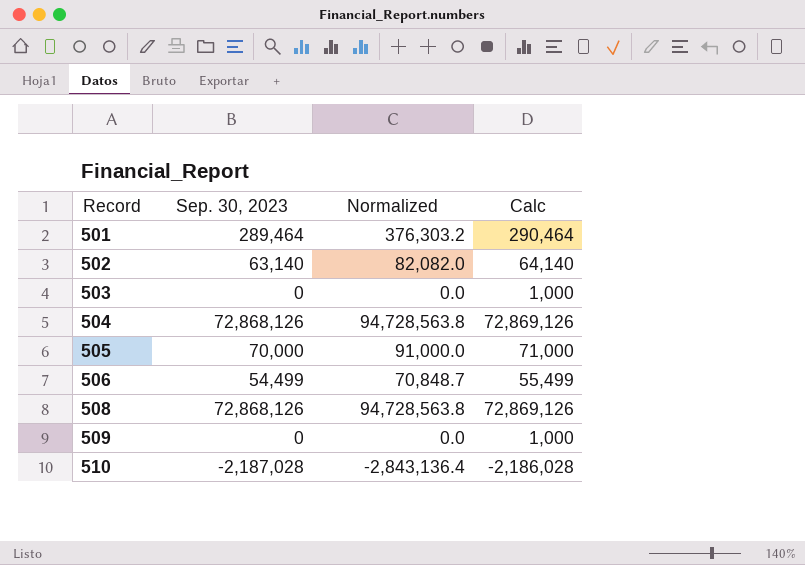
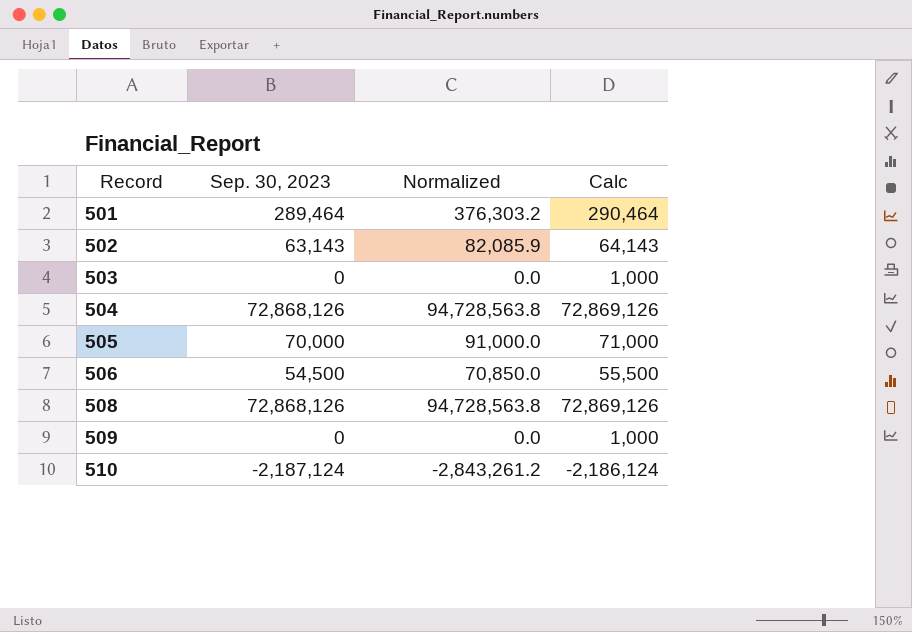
502 | Sep. 30, 2023: 63,140 -> 63,143
502 | Normalized: 82,082.0 -> 82,085.9
502 | Calc: 64,140 -> 64,143
506 | Sep. 30, 2023: 54,499 -> 54,500
506 | Normalized: 70,848.7 -> 70,850.0
506 | Calc: 55,499 -> 55,500
510 | Sep. 30, 2023: -2,187,028 -> -2,187,124
510 | Normalized: -2,843,136.4 -> -2,843,261.2
510 | Calc: -2,186,028 -> -2,186,124

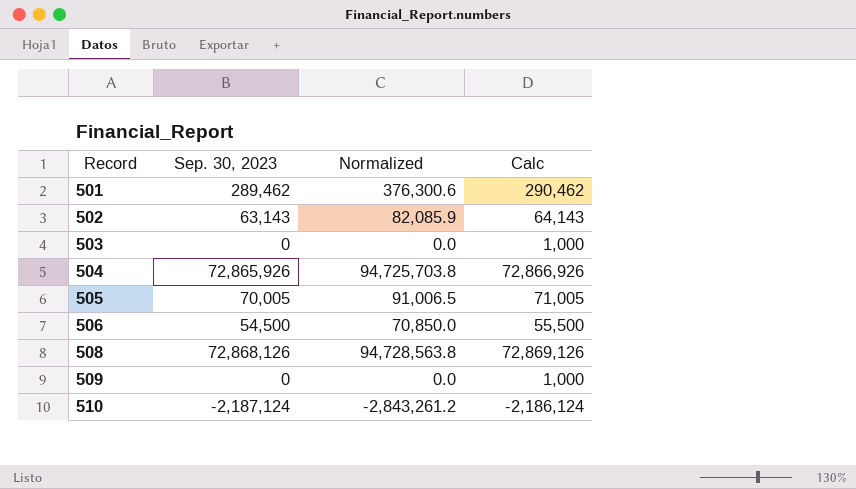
501 | Sep. 30, 2023: 289,464 -> 289,462
501 | Normalized: 376,303.2 -> 376,300.6
501 | Calc: 290,464 -> 290,462
504 | Sep. 30, 2023: 72,868,126 -> 72,865,926
504 | Normalized: 94,728,563.8 -> 94,725,703.8
504 | Calc: 72,869,126 -> 72,866,926
505 | Sep. 30, 2023: 70,000 -> 70,005
505 | Normalized: 91,000.0 -> 91,006.5
505 | Calc: 71,000 -> 71,005

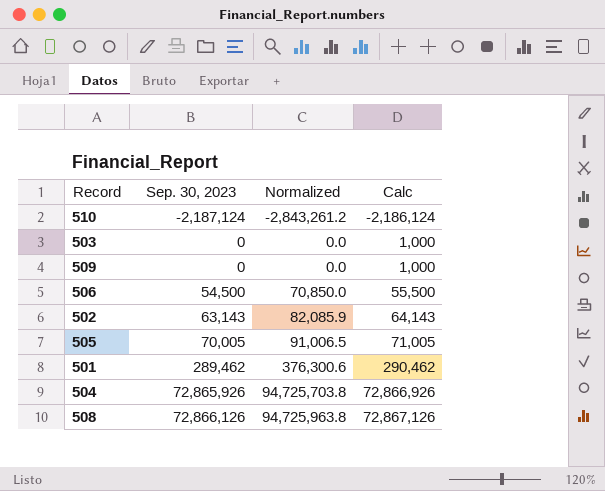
row order: Record ascending -> Sep. 30, 2023 ascending
508 | Sep. 30, 2023: 72,868,126 -> 72,866,126
508 | Normalized: 94,728,563.8 -> 94,725,963.8
508 | Calc: 72,869,126 -> 72,867,126

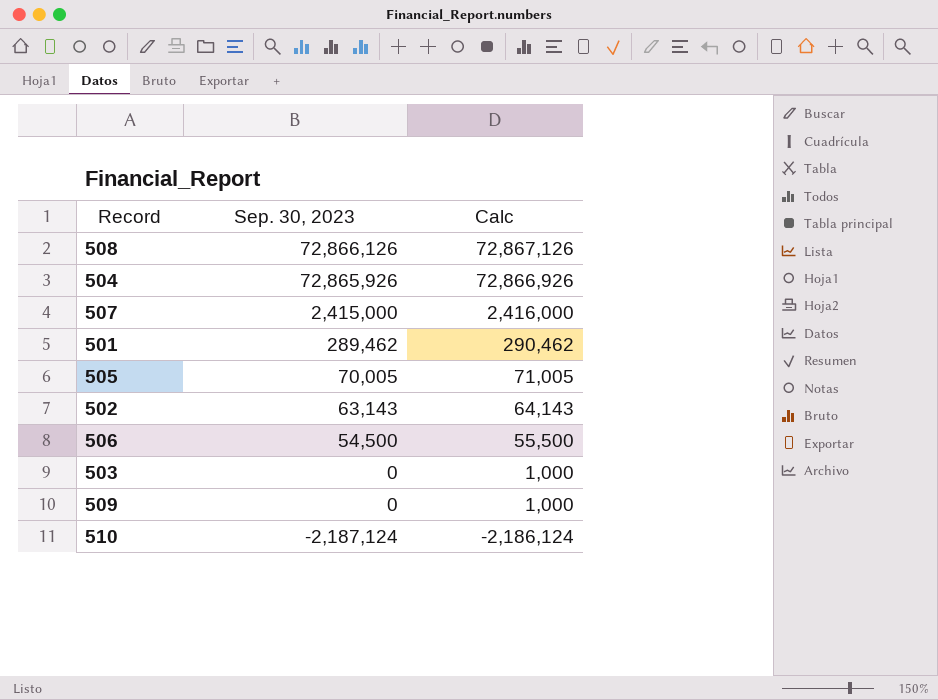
row order: Sep. 30, 2023 ascending -> Sep. 30, 2023 descending
column Normalized | formula: [Sep. 30, 2023] * 1.3 -> none
row 507: none -> 2,415,000 | 2,416,000

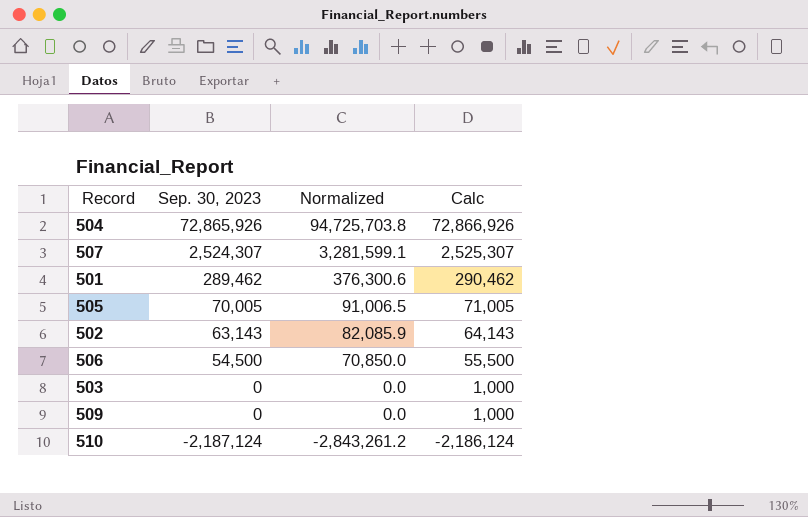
column Normalized | formula: none -> [Sep. 30, 2023] * 1.3
row 508: 72,866,126 | 72,867,126 -> none
507 | Sep. 30, 2023: 2,415,000 -> 2,524,307
507 | Calc: 2,416,000 -> 2,525,307

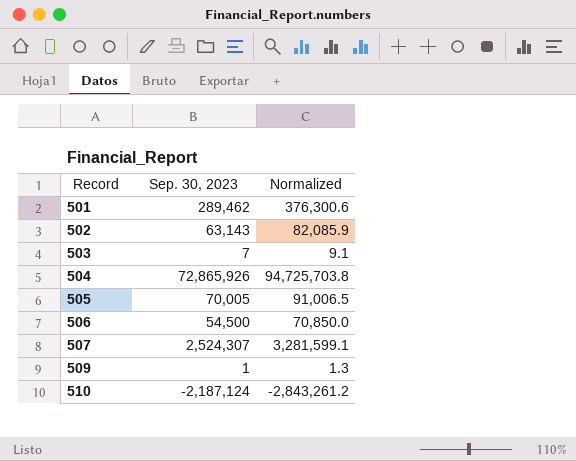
row order: Sep. 30, 2023 descending -> Record ascending
column Calc | formula: [Sep. 30, 2023] + 1000 -> none
503 | Sep. 30, 2023: 0 -> 7
503 | Normalized: 0.0 -> 9.1
509 | Sep. 30, 2023: 0 -> 1
509 | Normalized: 0.0 -> 1.3

